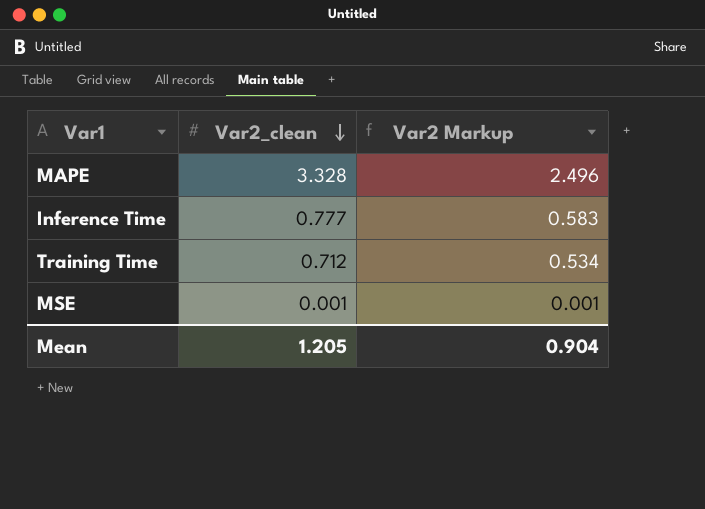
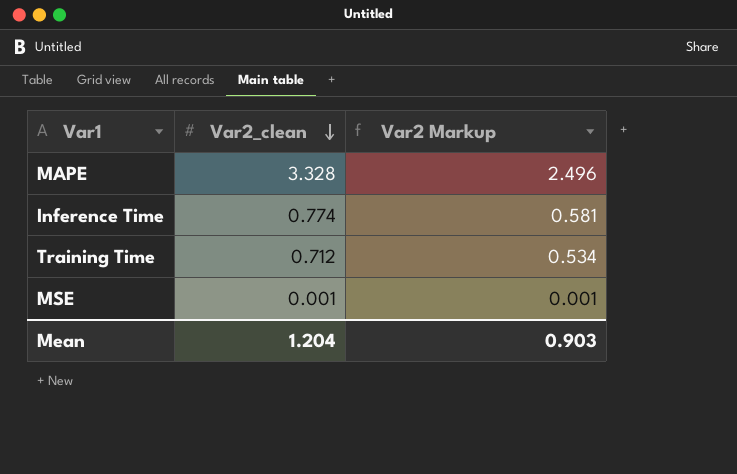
Inference Time | Var2_clean: 0.777 -> 0.774
Inference Time | Var2 Markup: 0.583 -> 0.581
Mean | Var2_clean: 1.205 -> 1.204
Mean | Var2 Markup: 0.904 -> 0.903

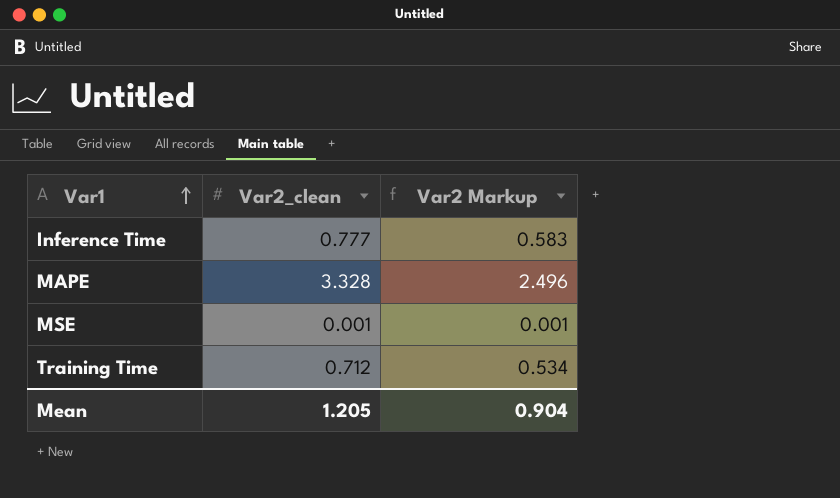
row order: Var2_clean descending -> Var1 ascending
Inference Time | Var2_clean: 0.774 -> 0.777
Inference Time | Var2 Markup: 0.581 -> 0.583
Mean | Var2_clean: 1.204 -> 1.205
Mean | Var2 Markup: 0.903 -> 0.904

